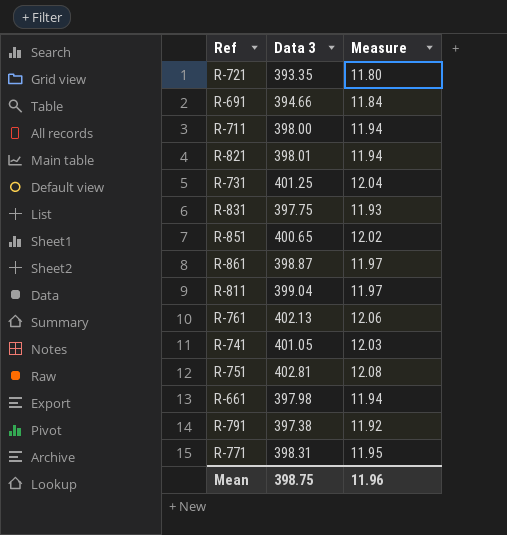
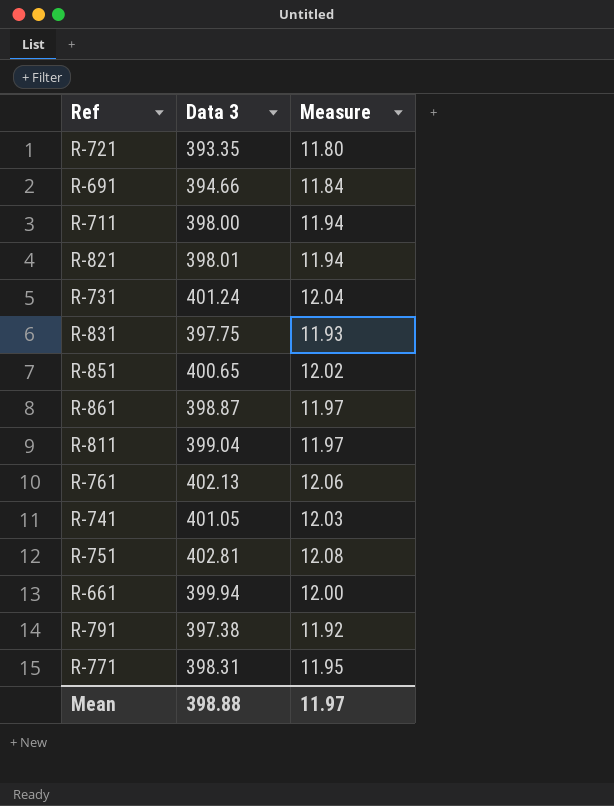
R-731 | Data 3: 401.25 -> 401.24
R-661 | Data 3: 397.98 -> 399.94
R-661 | Measure: 11.94 -> 12.00
Mean | Data 3: 398.75 -> 398.88
Mean | Measure: 11.96 -> 11.97

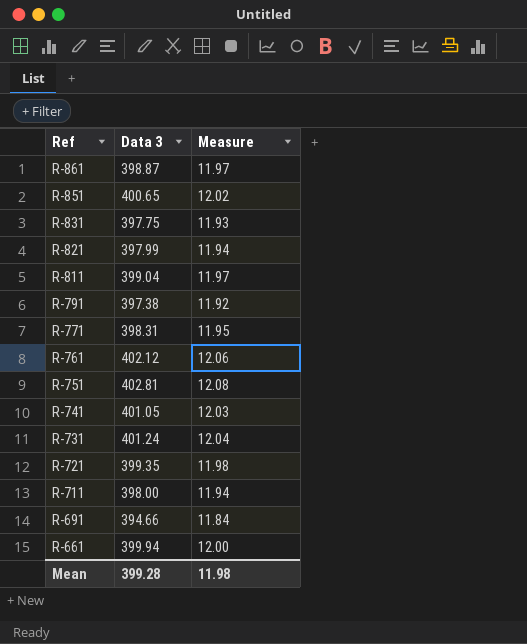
row order: none -> Ref descending
R-821 | Data 3: 398.01 -> 397.99
R-761 | Data 3: 402.13 -> 402.12
R-721 | Data 3: 393.35 -> 399.35
R-721 | Measure: 11.80 -> 11.98
Mean | Data 3: 398.88 -> 399.28
Mean | Measure: 11.97 -> 11.98

